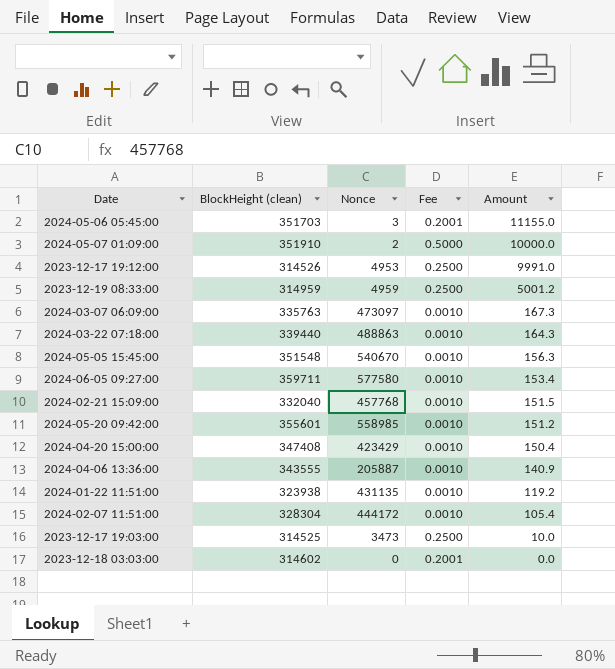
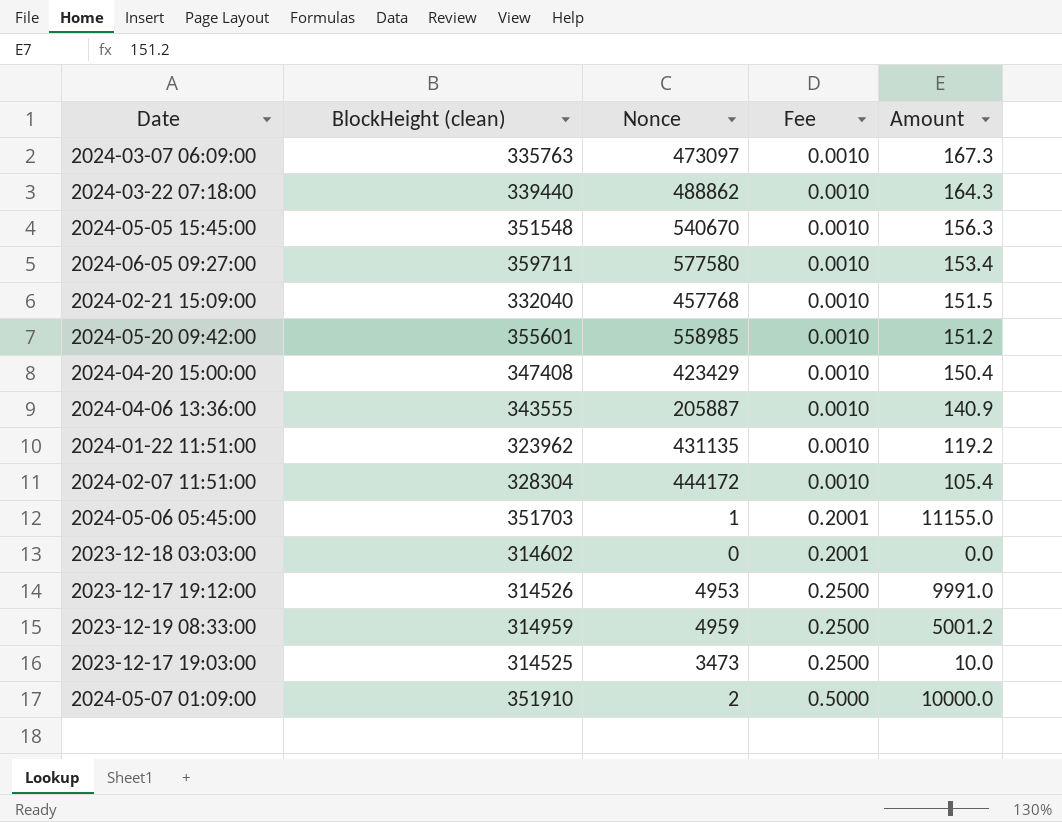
row order: Amount descending -> Fee ascending
2024-03-22 07:18:00 | Nonce: 488863 -> 488862
2024-01-22 11:51:00 | BlockHeight (clean): 323938 -> 323962
2024-05-06 05:45:00 | Nonce: 3 -> 1

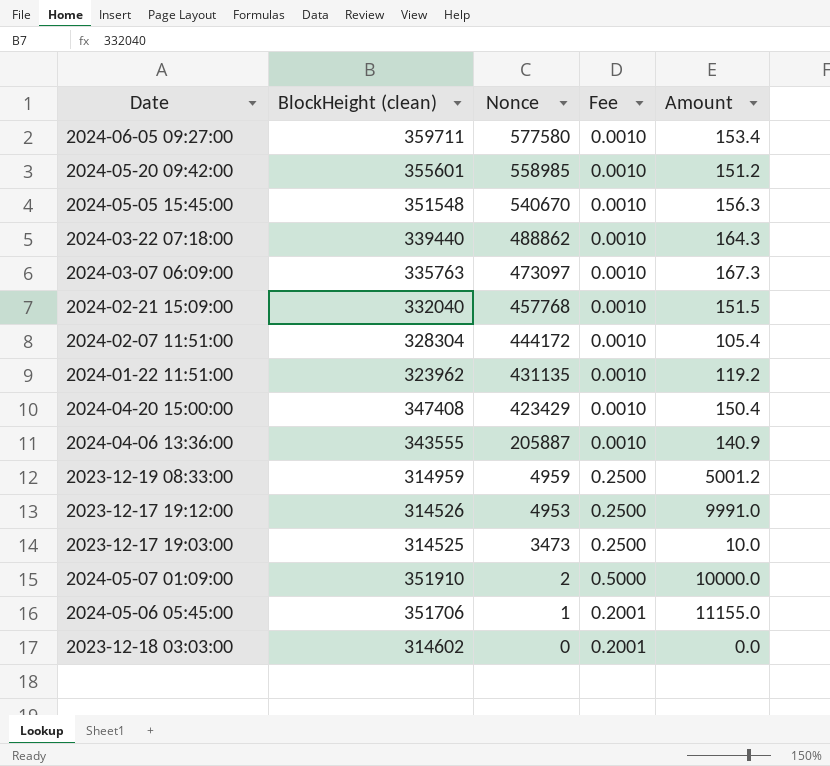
row order: Fee ascending -> Nonce descending
2024-05-06 05:45:00 | BlockHeight (clean): 351703 -> 351706

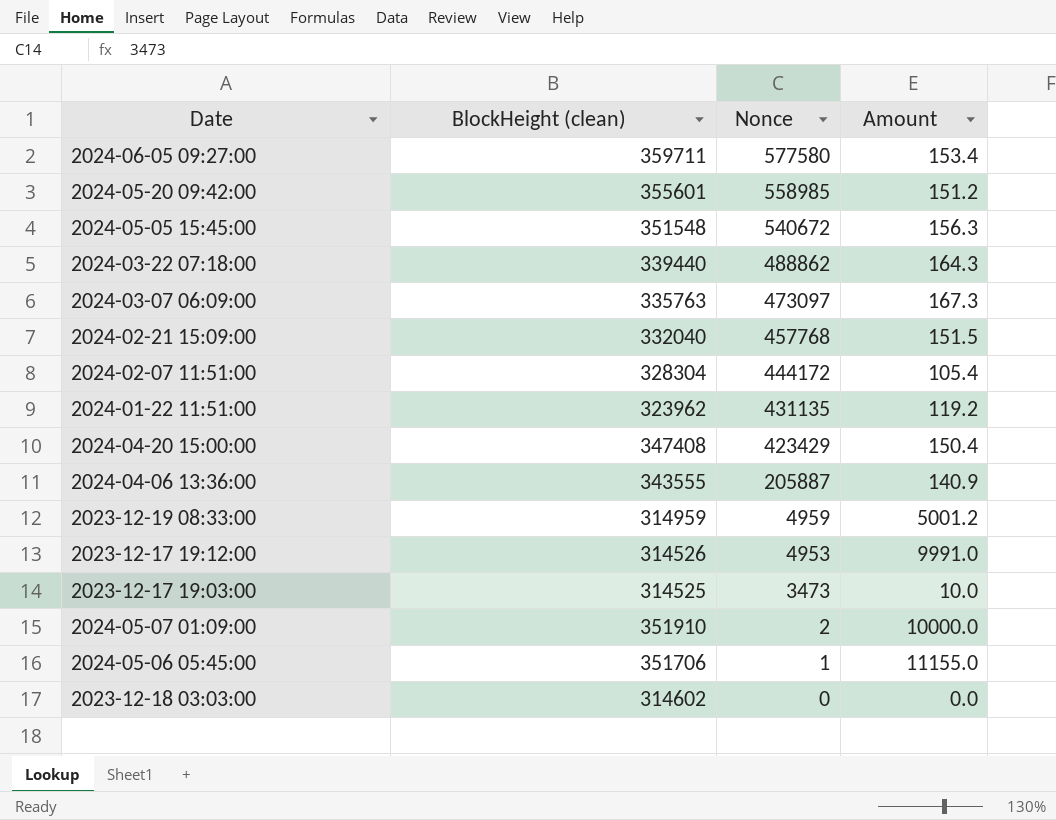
column Fee | position: 4 -> none
2024-05-05 15:45:00 | Nonce: 540670 -> 540672

